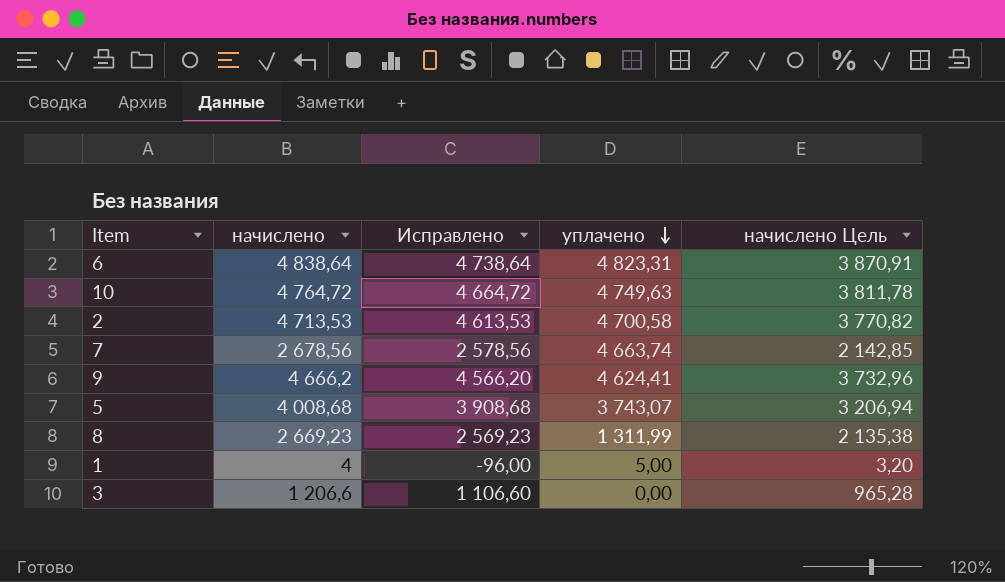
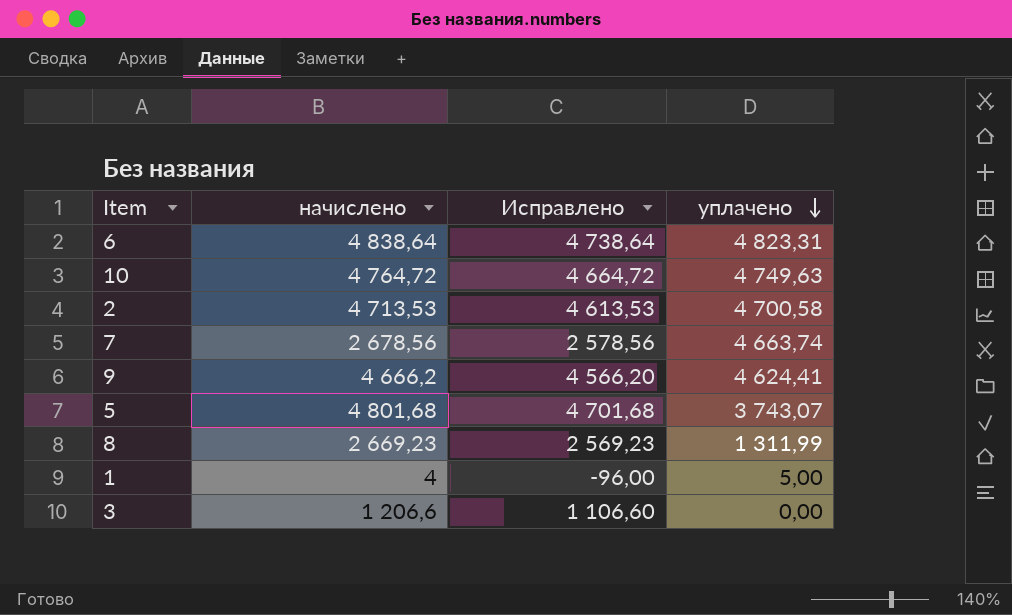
column начислено Цель | formula: [начислено] * 0,8 -> none
5 | начислено: 4 008,68 -> 4 801,68
5 | Исправлено: 3 908,68 -> 4 701,68

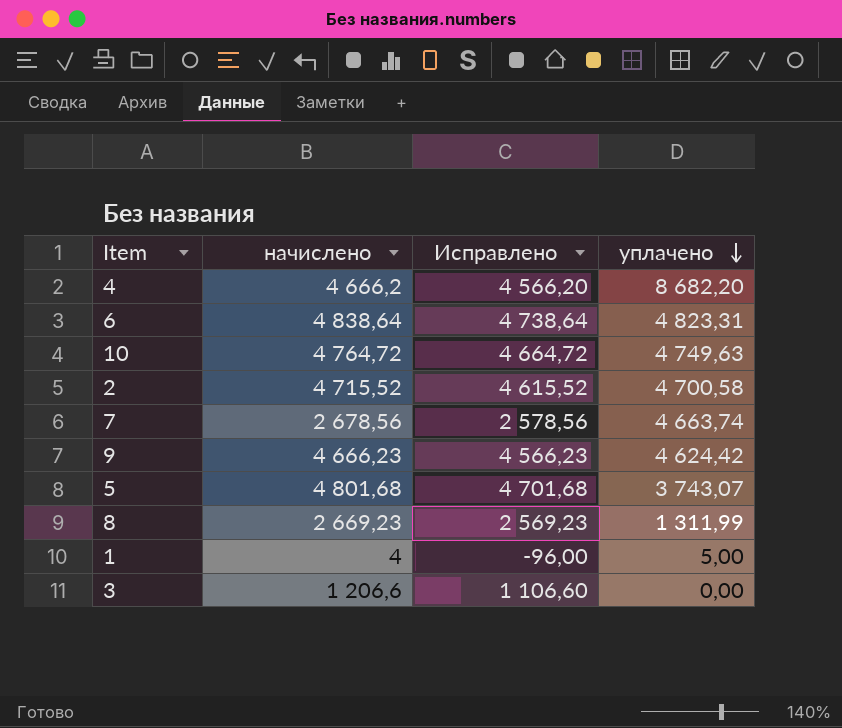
row 4: none -> 4 666,2 | 4 566,20 | 8 682,20
2 | начислено: 4 713,53 -> 4 715,52
2 | Исправлено: 4 613,53 -> 4 615,52
9 | начислено: 4 666,2 -> 4 666,23
9 | Исправлено: 4 566,20 -> 4 566,23
9 | уплачено: 4 624,41 -> 4 624,42

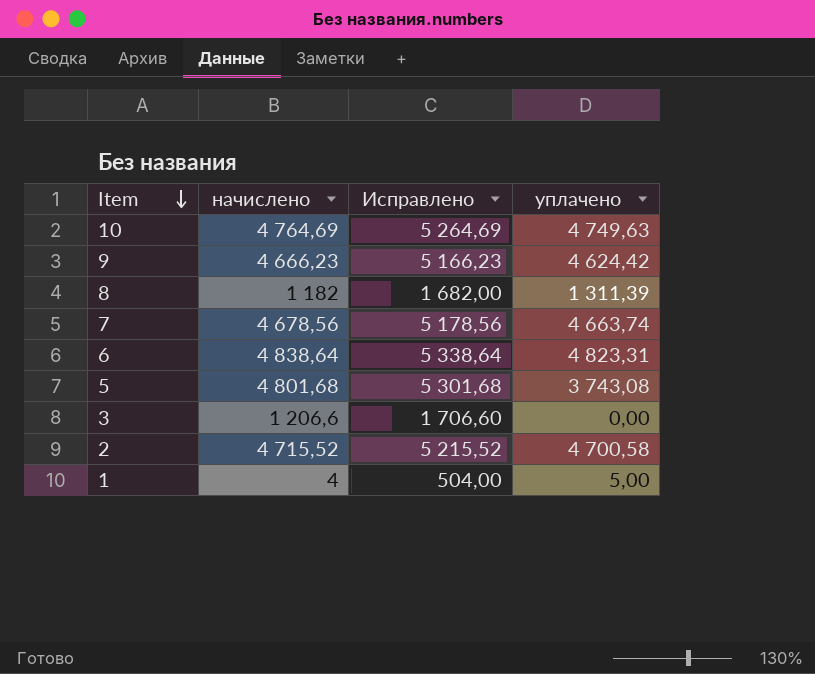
row order: уплачено descending -> Item descending
column Исправлено | formula: [начислено] - 100 -> [начислено] + 500
row 4: 4 666,2 | 4 566,20 | 8 682,20 -> none
10 | начислено: 4 764,72 -> 4 764,69
8 | начислено: 2 669,23 -> 1 182
8 | уплачено: 1 311,99 -> 1 311,39
7 | начислено: 2 678,56 -> 4 678,56
5 | уплачено: 3 743,07 -> 3 743,08

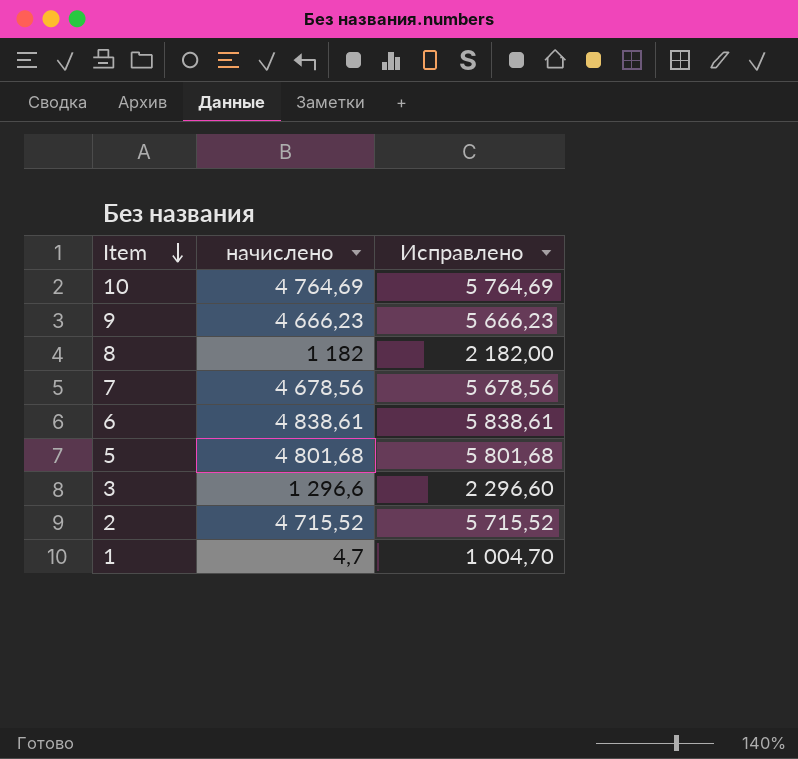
column уплачено | position: 4 -> none
column Исправлено | formula: [начислено] + 500 -> [начислено] + 1000
6 | начислено: 4 838,64 -> 4 838,61
3 | начислено: 1 206,6 -> 1 296,6
1 | начислено: 4 -> 4,7

